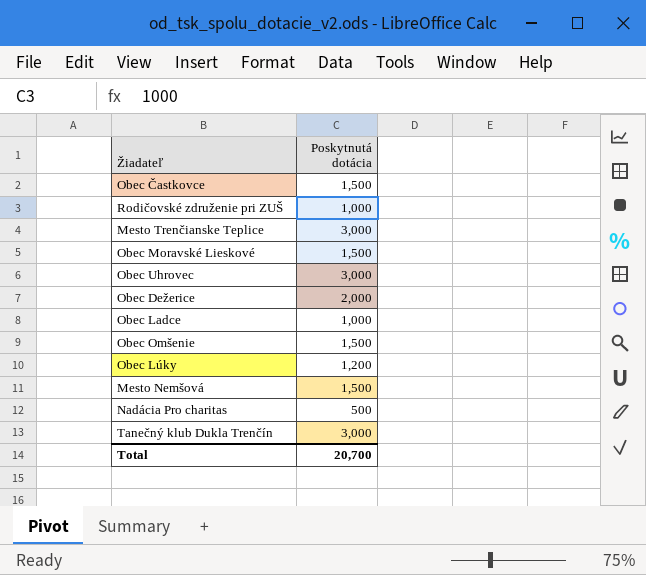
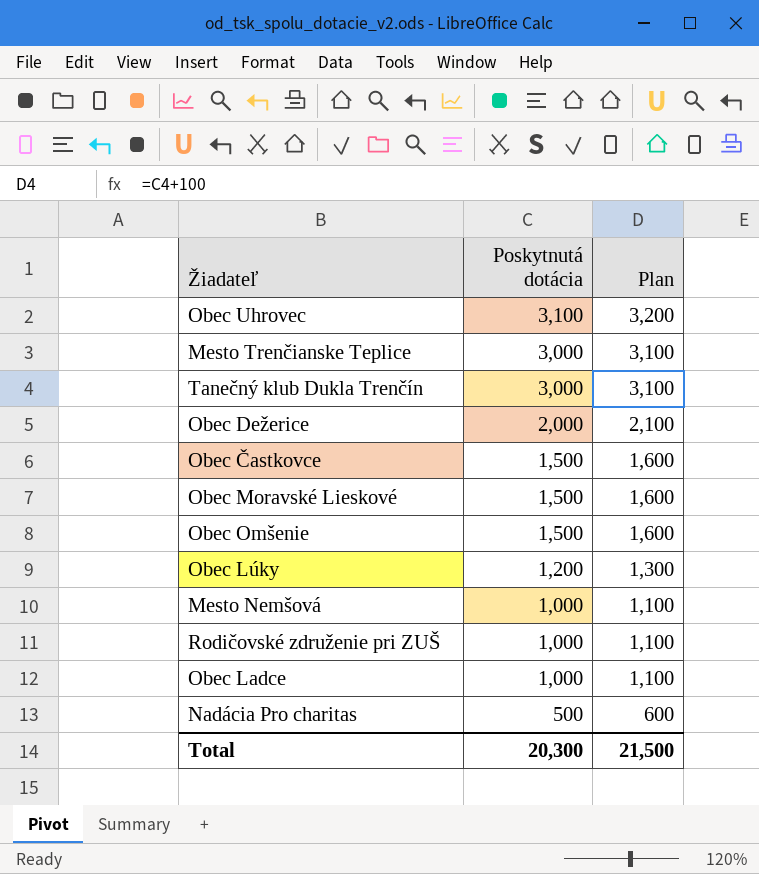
row order: none -> Poskytnutá dotácia descending
column Plan | formula: none -> [Poskytnutá dotácia] + 100
Obec Uhrovec | Poskytnutá dotácia: 3,000 -> 3,100
Mesto Nemšová | Poskytnutá dotácia: 1,500 -> 1,000
Total | Poskytnutá dotácia: 20,700 -> 20,300

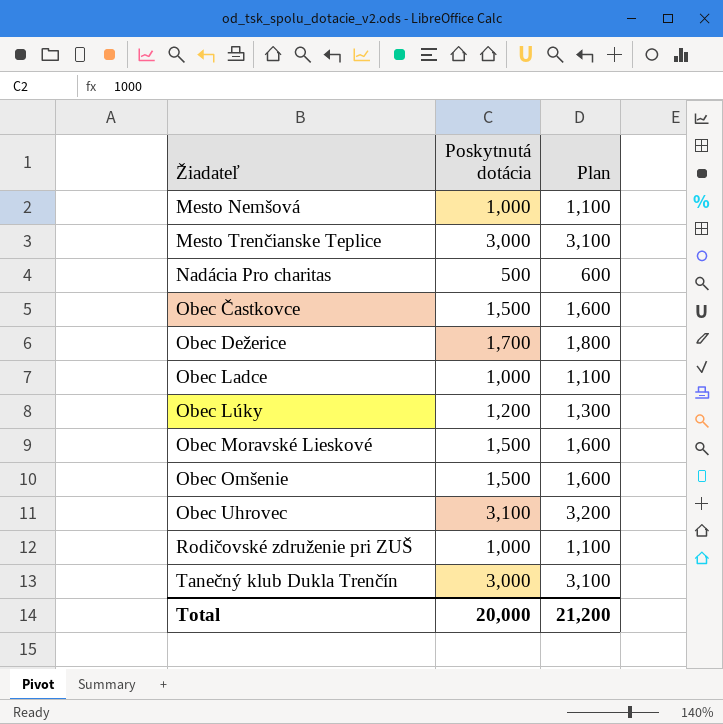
row order: Poskytnutá dotácia descending -> Žiadateľ ascending
Obec Dežerice | Poskytnutá dotácia: 2,000 -> 1,700
Obec Dežerice | Plan: 2,100 -> 1,800
Total | Poskytnutá dotácia: 20,300 -> 20,000
Total | Plan: 21,500 -> 21,200

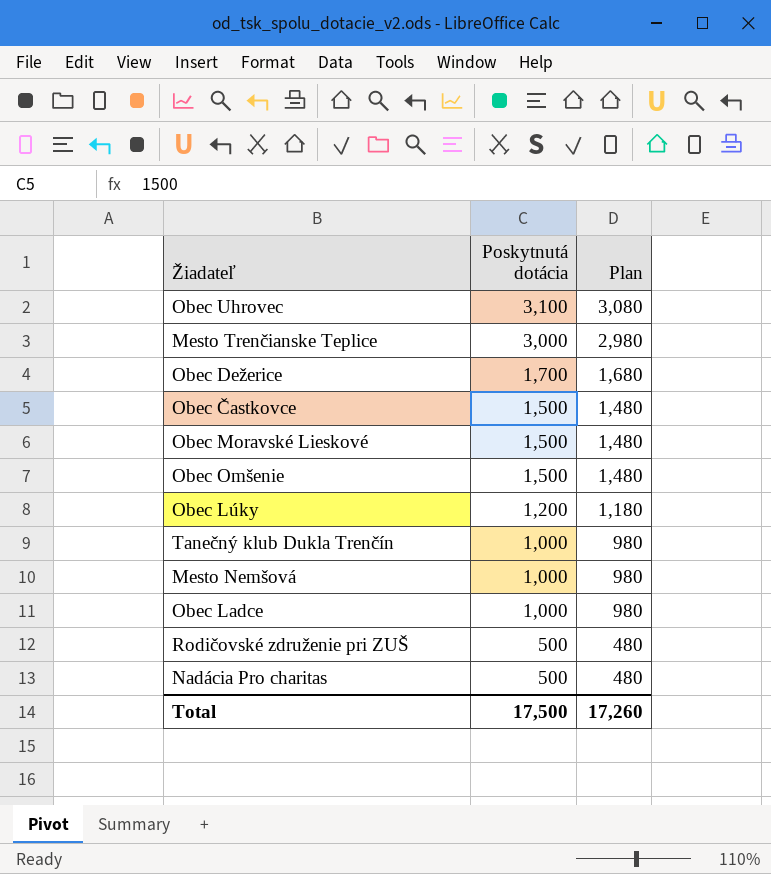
row order: Žiadateľ ascending -> Poskytnutá dotácia descending
column Plan | formula: [Poskytnutá dotácia] + 100 -> [Poskytnutá dotácia] - 20
Tanečný klub Dukla Trenčín | Poskytnutá dotácia: 3,000 -> 1,000
Rodičovské združenie pri ZUŠ | Poskytnutá dotácia: 1,000 -> 500
Total | Poskytnutá dotácia: 20,000 -> 17,500
Total | Plan: 21,200 -> 17,260

